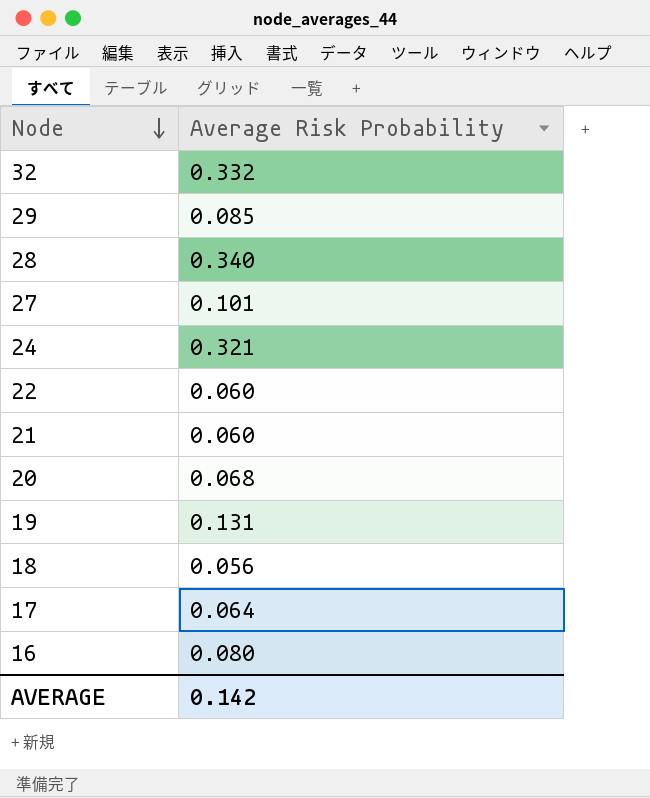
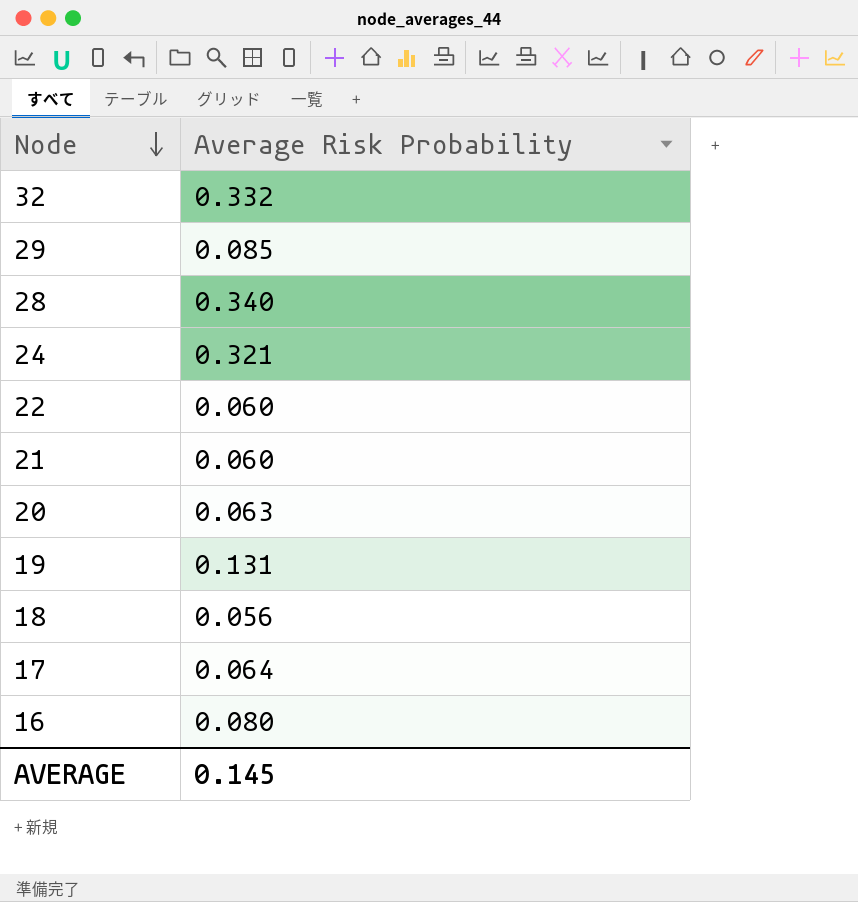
row 27: 0.101 -> none
20 | Average Risk Probability: 0.068 -> 0.063
AVERAGE | Average Risk Probability: 0.142 -> 0.145

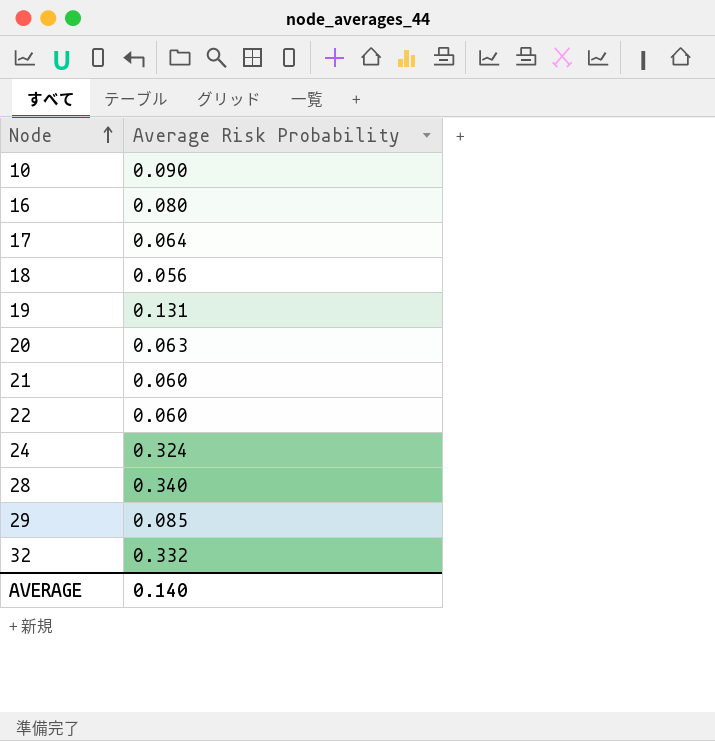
row order: Node descending -> Node ascending
row 10: none -> 0.090
24 | Average Risk Probability: 0.321 -> 0.324
AVERAGE | Average Risk Probability: 0.145 -> 0.140

